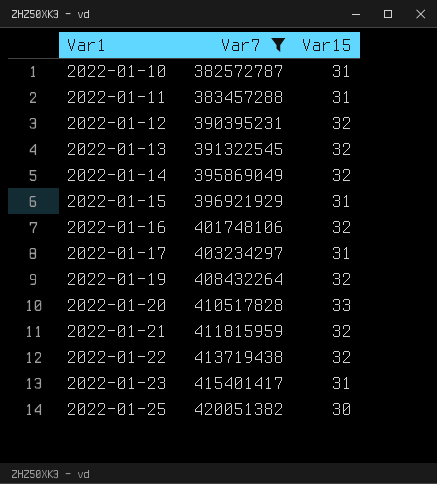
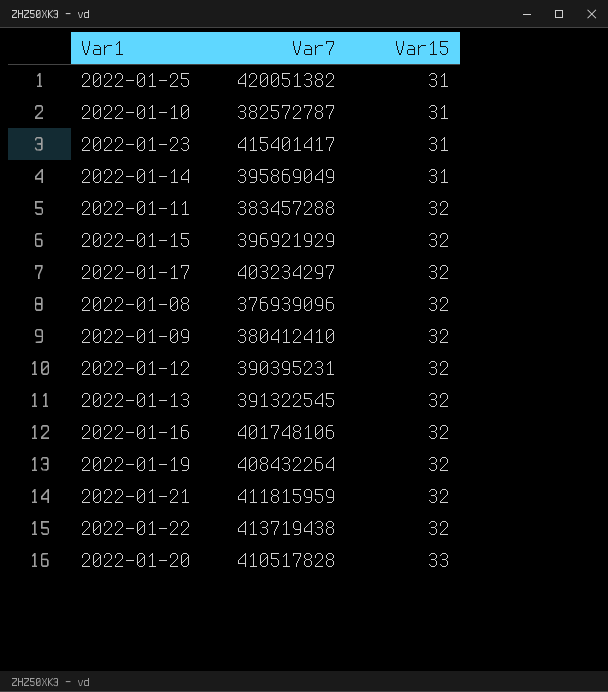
filter: Var7 >= 382572787 -> none
row order: Var1 ascending -> Var15 ascending
2022-01-25 | Var15: 30 -> 31
2022-01-14 | Var15: 32 -> 31
2022-01-11 | Var15: 31 -> 32
2022-01-15 | Var15: 31 -> 32
2022-01-17 | Var15: 31 -> 32

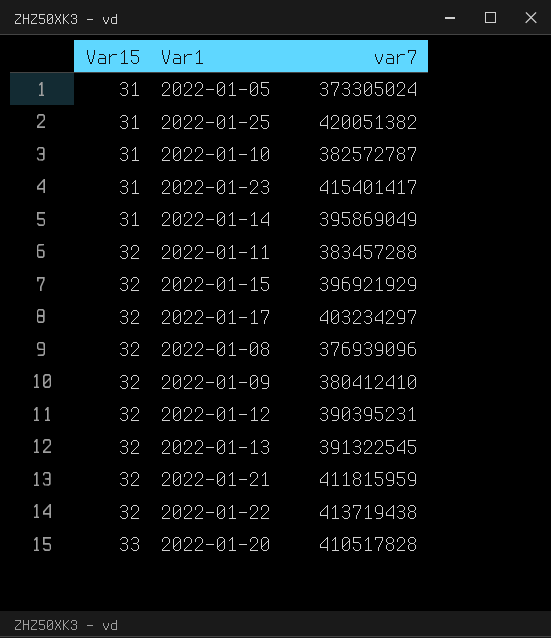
column Var15 | position: 3 -> 1
column name: Var7 -> var7
row 2022-01-16: 401748106 | 32 -> none
row 2022-01-19: 408432264 | 32 -> none
row 2022-01-05: none -> 31 | 373305024

